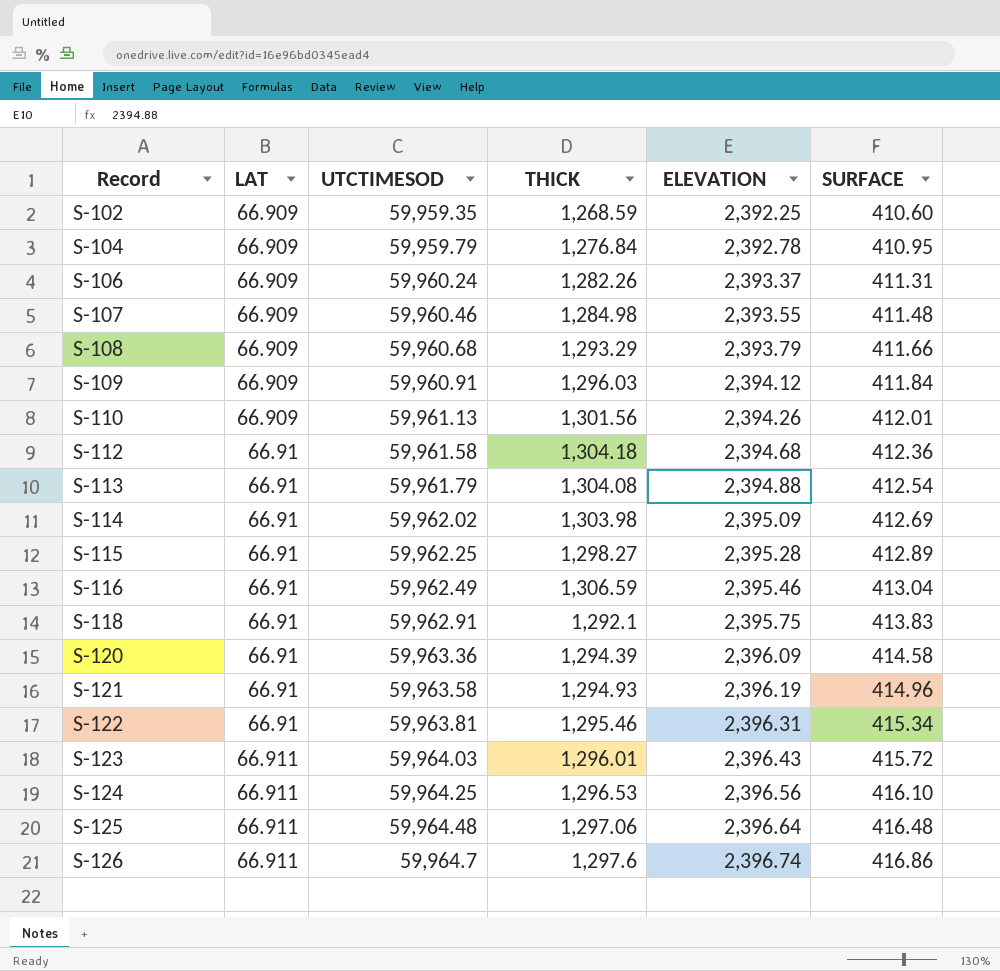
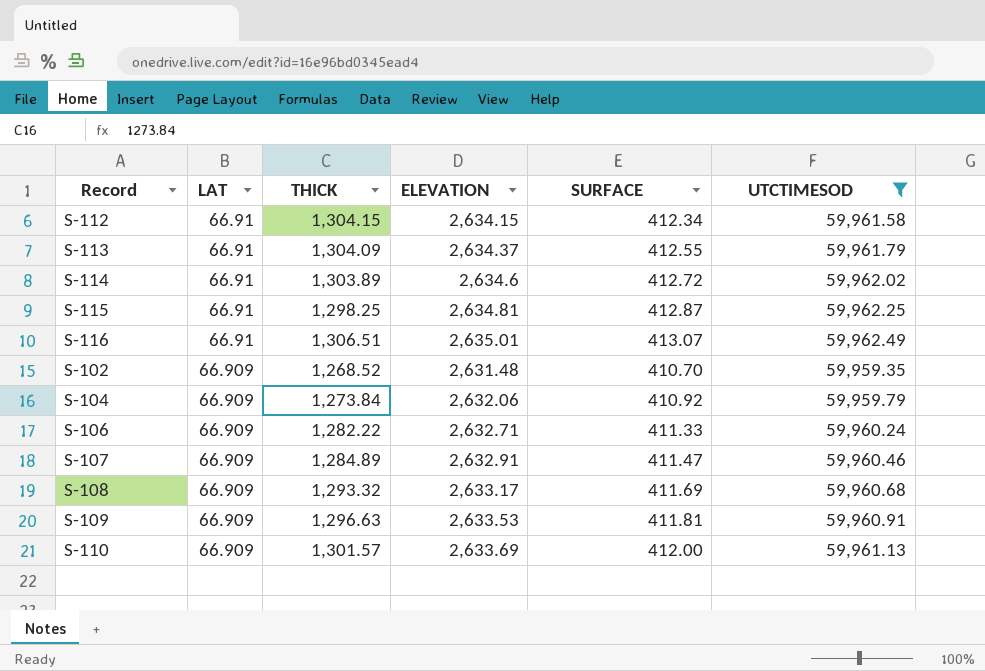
filter: none -> UTCTIMESOD <= 59,962.49
row order: Record ascending -> LAT descending
column UTCTIMESOD | position: 3 -> 6
S-112 | THICK: 1,304.18 -> 1,304.15
S-112 | ELEVATION: 2,394.68 -> 2,634.15
S-112 | SURFACE: 412.36 -> 412.34
S-113 | THICK: 1,304.08 -> 1,304.09
S-113 | ELEVATION: 2,394.88 -> 2,634.37
S-113 | SURFACE: 412.54 -> 412.55
S-114 | THICK: 1,303.98 -> 1,303.89
S-114 | ELEVATION: 2,395.09 -> 2,634.6
S-114 | SURFACE: 412.69 -> 412.72
S-115 | THICK: 1,298.27 -> 1,298.25
S-115 | ELEVATION: 2,395.28 -> 2,634.81
S-115 | SURFACE: 412.89 -> 412.87
S-116 | THICK: 1,306.59 -> 1,306.51
S-116 | ELEVATION: 2,395.46 -> 2,635.01
S-116 | SURFACE: 413.04 -> 413.07
S-102 | THICK: 1,268.59 -> 1,268.52
S-102 | ELEVATION: 2,392.25 -> 2,631.48
S-102 | SURFACE: 410.60 -> 410.70
S-104 | THICK: 1,276.84 -> 1,273.84
S-104 | ELEVATION: 2,392.78 -> 2,632.06
S-104 | SURFACE: 410.95 -> 410.92
S-106 | THICK: 1,282.26 -> 1,282.22
S-106 | ELEVATION: 2,393.37 -> 2,632.71
S-106 | SURFACE: 411.31 -> 411.33
S-107 | THICK: 1,284.98 -> 1,284.89
S-107 | ELEVATION: 2,393.55 -> 2,632.91
S-107 | SURFACE: 411.48 -> 411.47
S-108 | THICK: 1,293.29 -> 1,293.32
S-108 | ELEVATION: 2,393.79 -> 2,633.17
S-108 | SURFACE: 411.66 -> 411.69
S-109 | THICK: 1,296.03 -> 1,296.63
S-109 | ELEVATION: 2,394.12 -> 2,633.53
S-109 | SURFACE: 411.84 -> 411.81
S-110 | THICK: 1,301.56 -> 1,301.57
S-110 | ELEVATION: 2,394.26 -> 2,633.69
S-110 | SURFACE: 412.01 -> 412.00

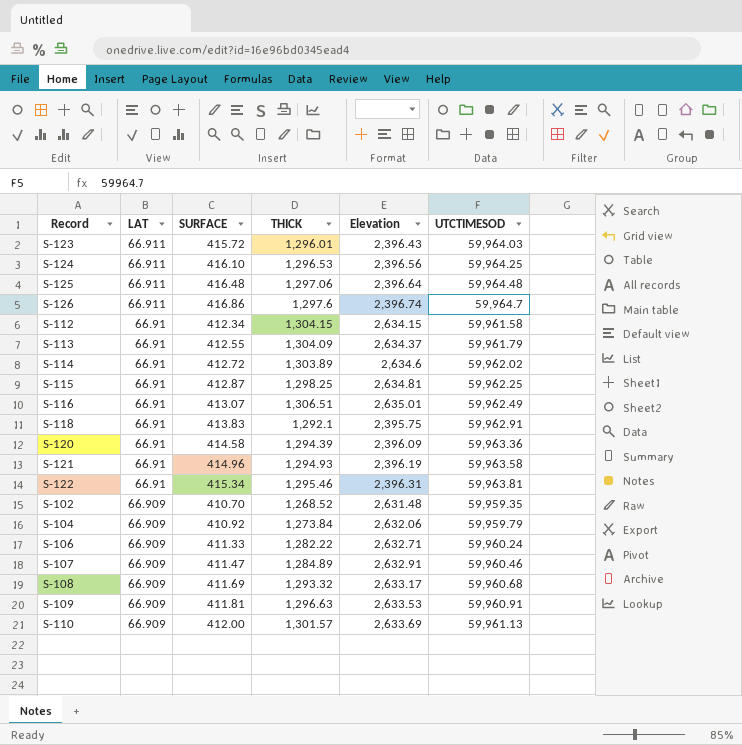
filter: UTCTIMESOD <= 59,962.49 -> none
column SURFACE | position: 5 -> 3
column name: ELEVATION -> Elevation

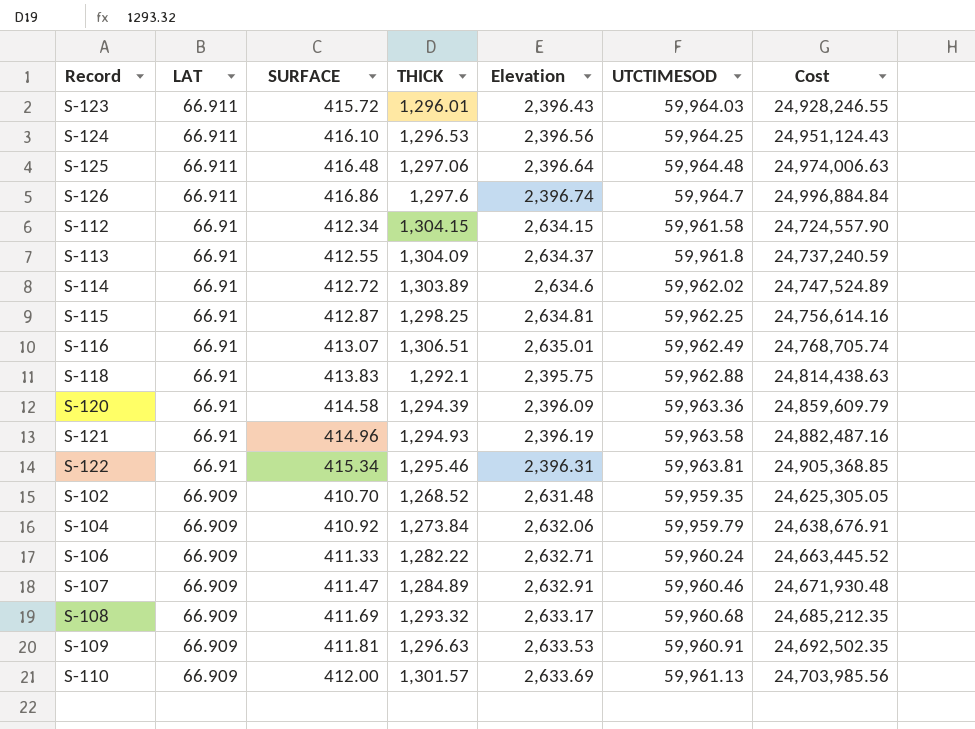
column Cost | formula: none -> [SURFACE] * [UTCTIMESOD]
S-113 | UTCTIMESOD: 59,961.79 -> 59,961.8
S-118 | UTCTIMESOD: 59,962.91 -> 59,962.88

